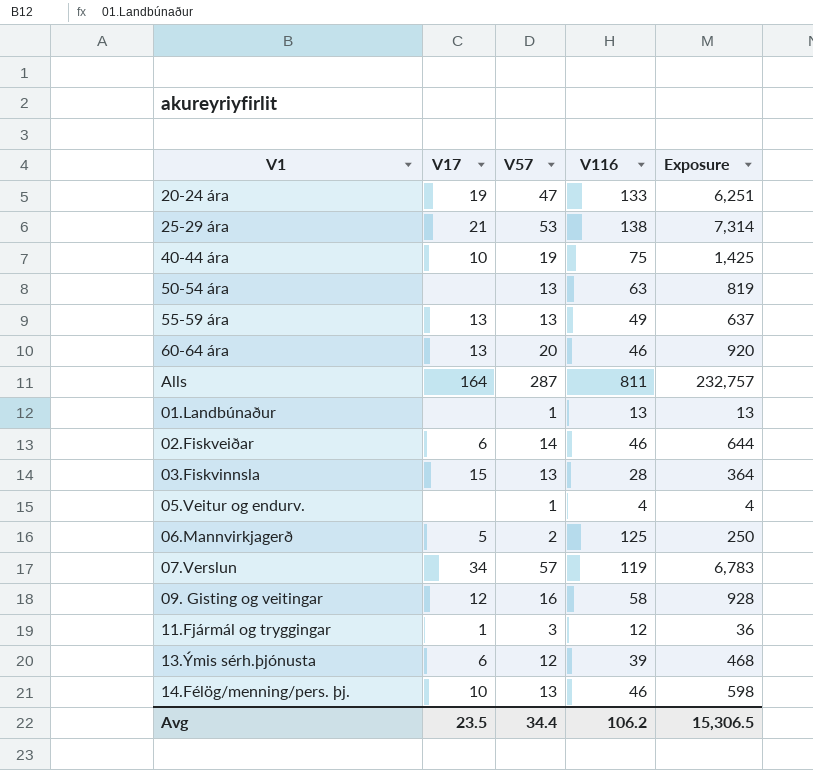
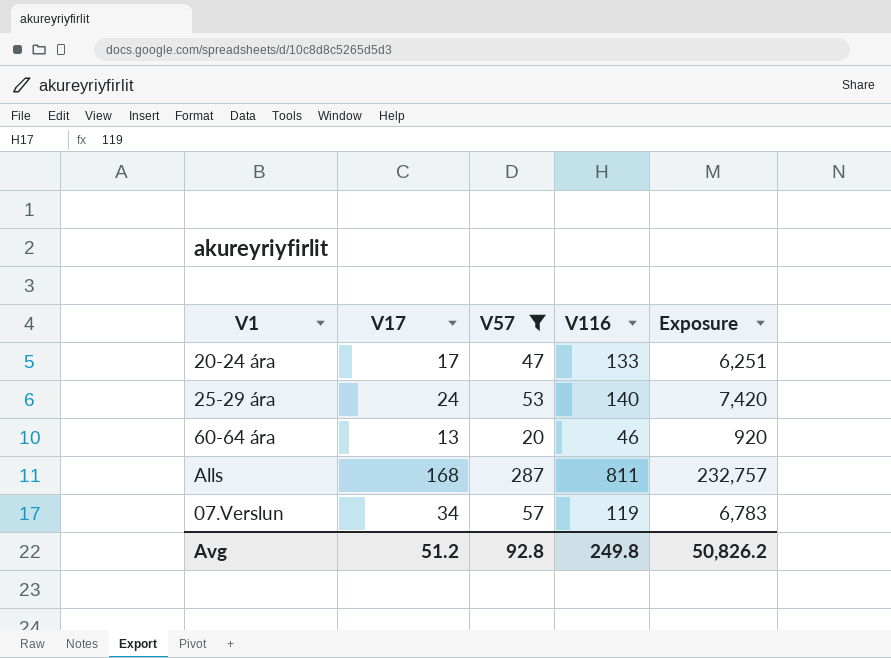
filter: none -> V57 >= 20
20-24 ára | V17: 19 -> 17
25-29 ára | V17: 21 -> 24
25-29 ára | V116: 138 -> 140
25-29 ára | Exposure: 7,314 -> 7,420
Alls | V17: 164 -> 168
Avg | V17: 23.5 -> 51.2
Avg | V57: 34.4 -> 92.8
Avg | V116: 106.2 -> 249.8
Avg | Exposure: 15,306.5 -> 50,826.2

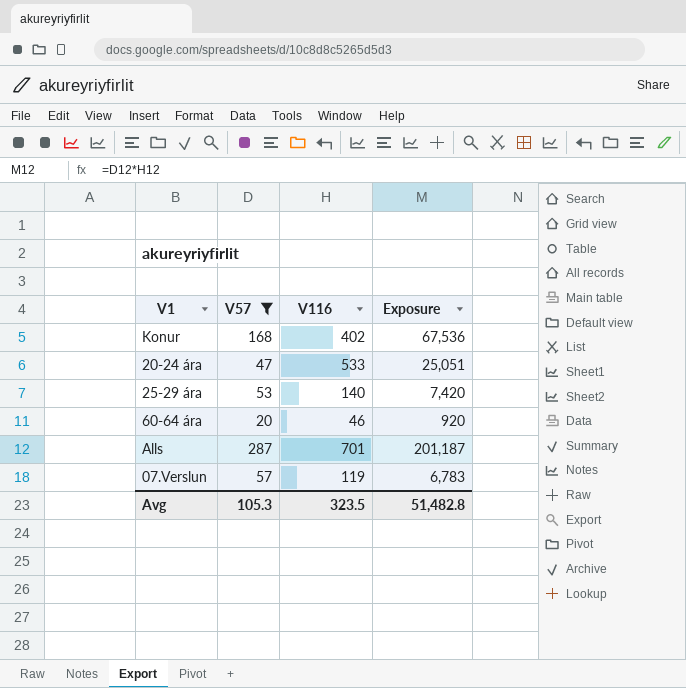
column V17 | position: 2 -> none
row Konur: none -> 168 | 402 | 67,536
20-24 ára | V116: 133 -> 533
20-24 ára | Exposure: 6,251 -> 25,051
Alls | V116: 811 -> 701
Alls | Exposure: 232,757 -> 201,187
Avg | V57: 92.8 -> 105.3
Avg | V116: 249.8 -> 323.5
Avg | Exposure: 50,826.2 -> 51,482.8

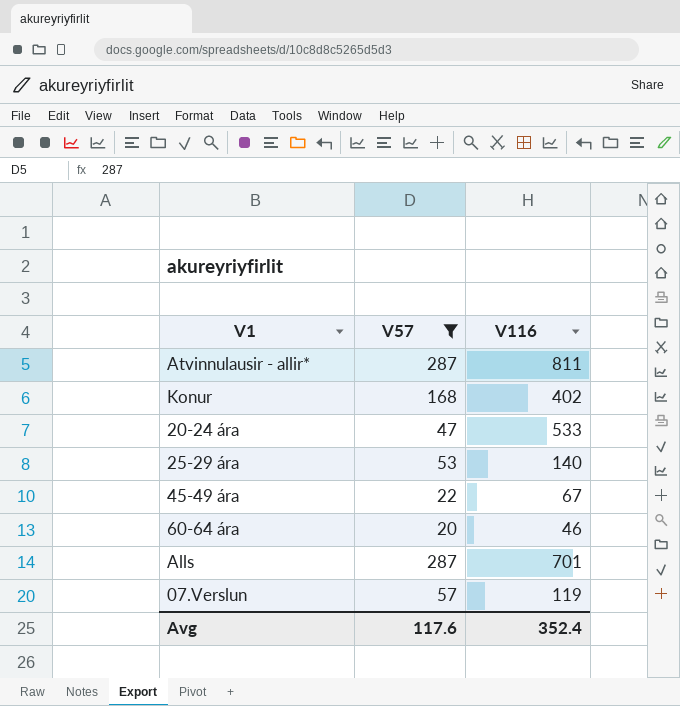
column Exposure | formula: [V57] * [V116] -> none
row Atvinnulausir - allir*: none -> 287 | 811
row 45-49 ára: none -> 22 | 67
Avg | V57: 105.3 -> 117.6
Avg | V116: 323.5 -> 352.4

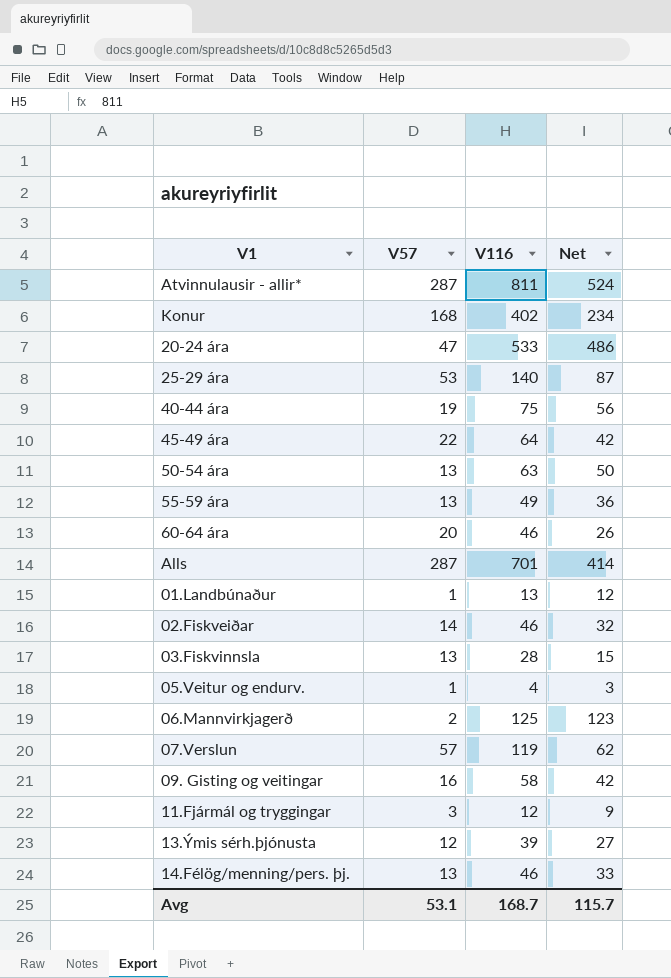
filter: V57 >= 20 -> none
column Net | formula: none -> [V116] - [V57]
45-49 ára | V116: 67 -> 64
Avg | V57: 117.6 -> 53.1
Avg | V116: 352.4 -> 168.7

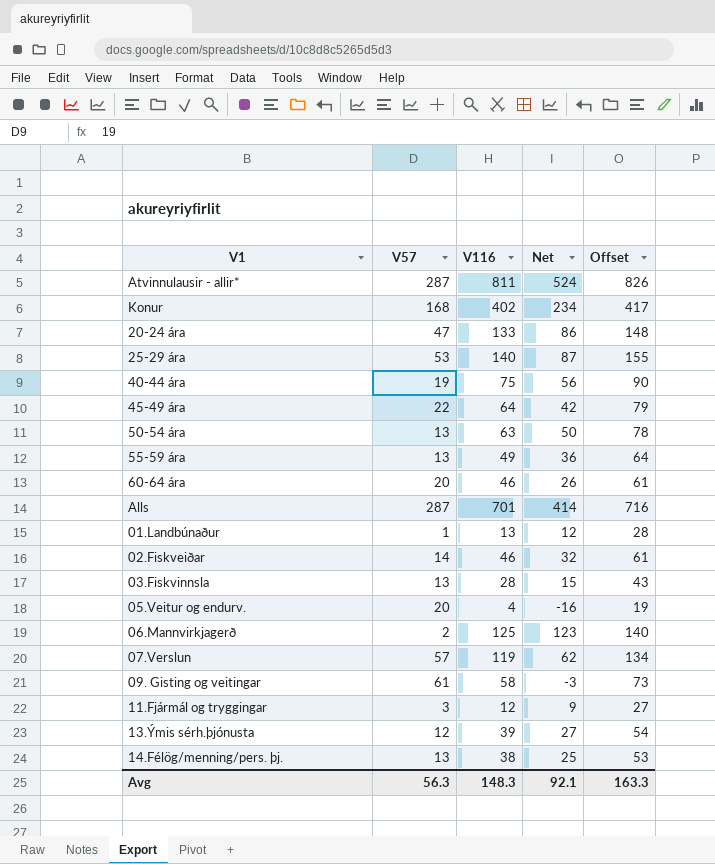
column Offset | formula: none -> [V116] + 15
20-24 ára | V116: 533 -> 133
20-24 ára | Net: 486 -> 86
05.Veitur og endurv. | V57: 1 -> 20
05.Veitur og endurv. | Net: 3 -> -16
09. Gisting og veitingar | V57: 16 -> 61
09. Gisting og veitingar | Net: 42 -> -3
14.Félög/menning/pers. þj. | V116: 46 -> 38
14.Félög/menning/pers. þj. | Net: 33 -> 25
Avg | V57: 53.1 -> 56.3
Avg | V116: 168.7 -> 148.3
Avg | Net: 115.7 -> 92.1

